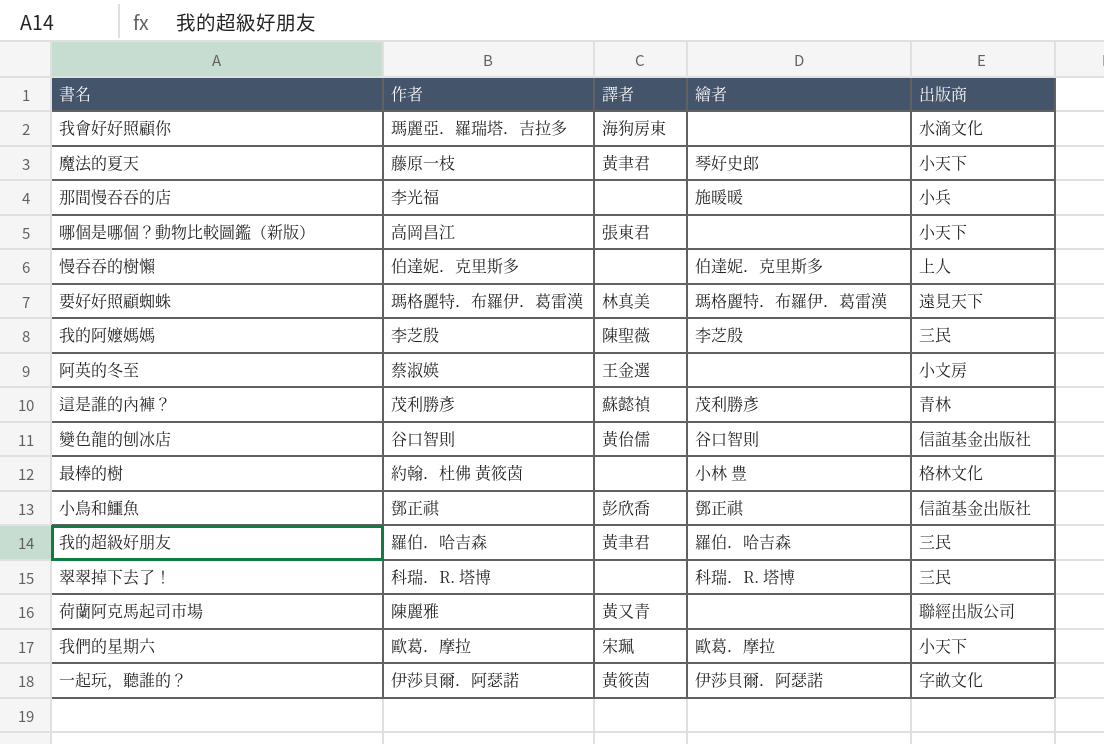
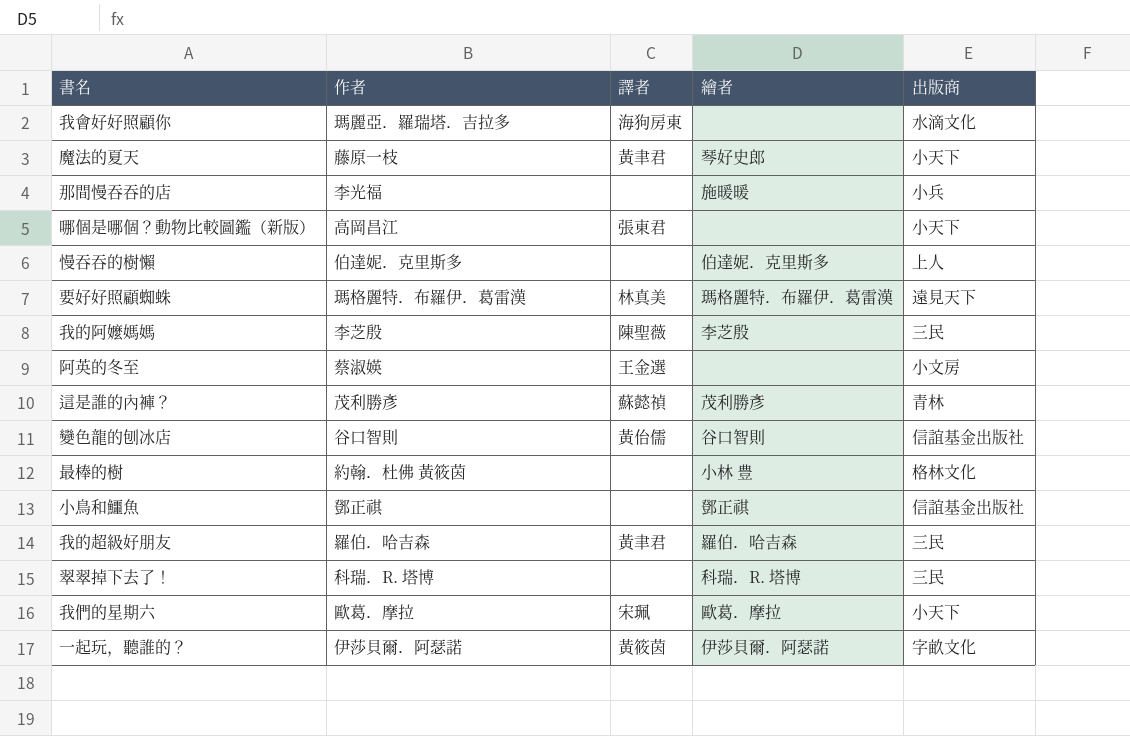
row 荷蘭阿克馬起司市場: 陳麗雅 | 黃又青 | none | 聯經出版公司 -> none
小鳥和鱷魚 | 譯者: 彭欣喬 -> none

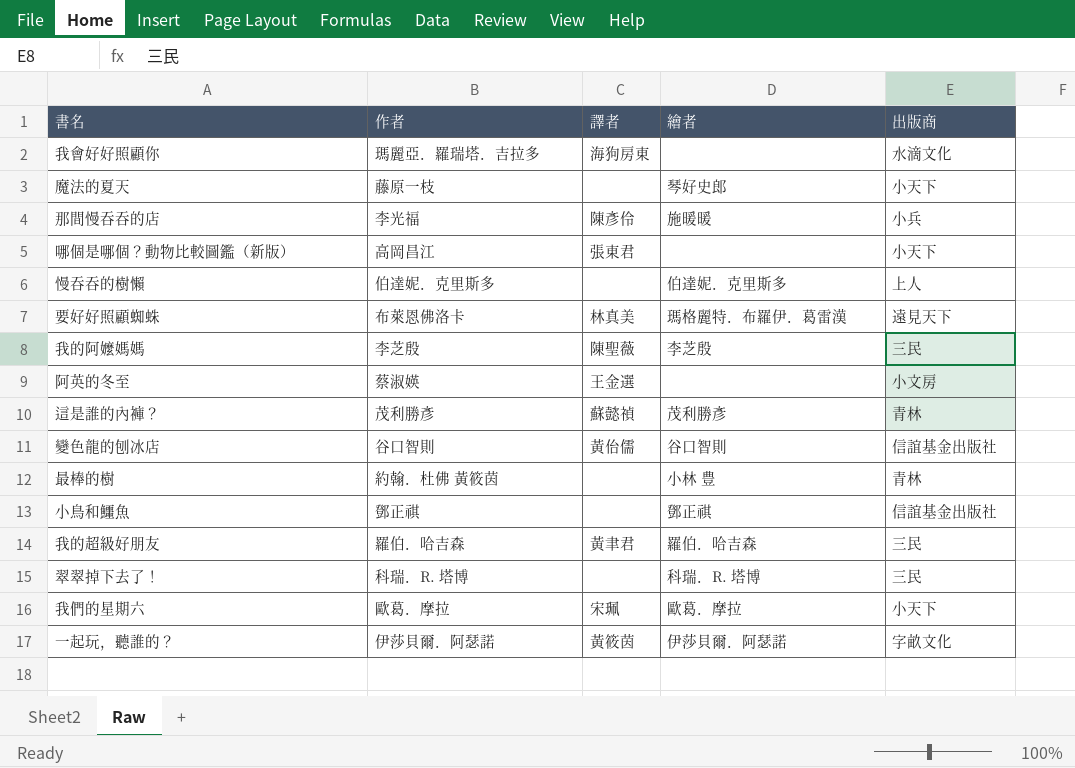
魔法的夏天 | 譯者: 黃聿君 -> none
那間慢吞吞的店 | 譯者: none -> 陳彥伶
要好好照顧蜘蛛 | 作者: 瑪格麗特．布羅伊．葛雷漢 -> 布萊恩佛洛卡
最棒的樹 | 出版商: 格林文化 -> 青林

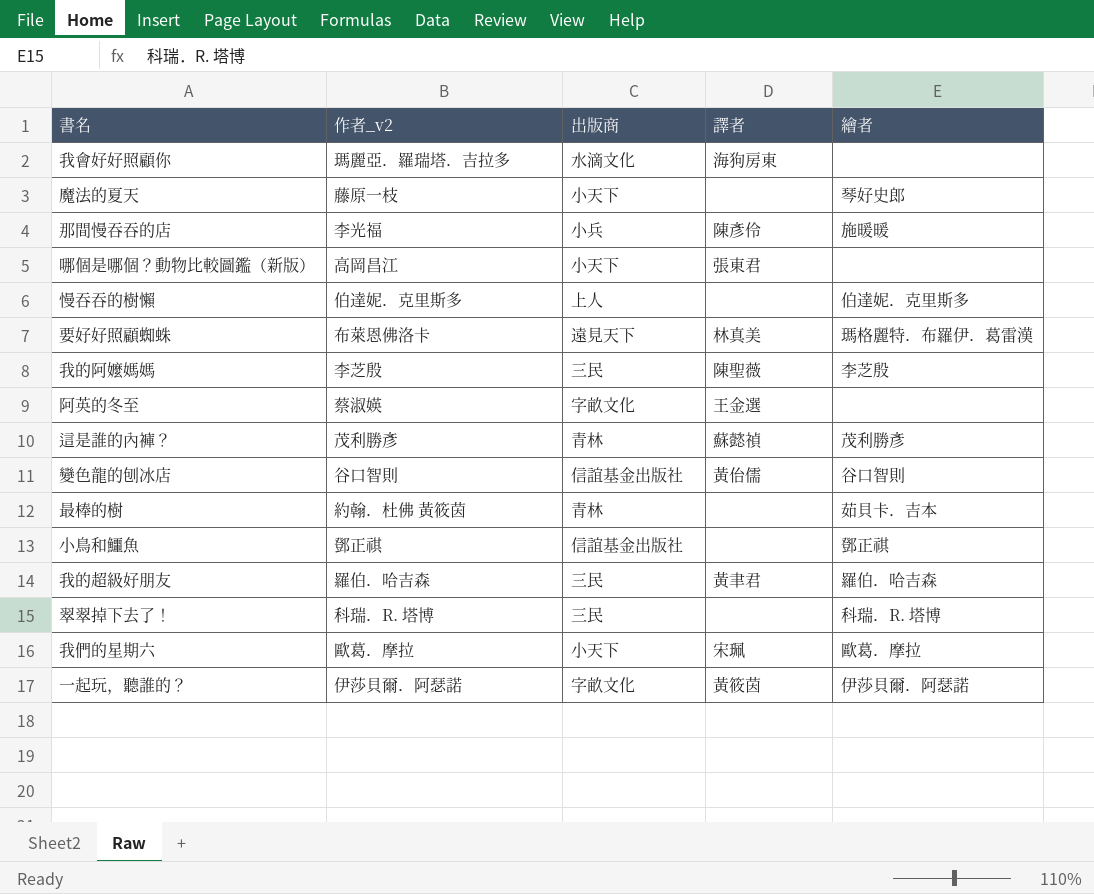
column name: 作者 -> 作者_v2
column 出版商 | position: 5 -> 3
阿英的冬至 | 出版商: 小文房 -> 字畝文化
最棒的樹 | 繪者: 小林 豊 -> 茹貝卡．吉本

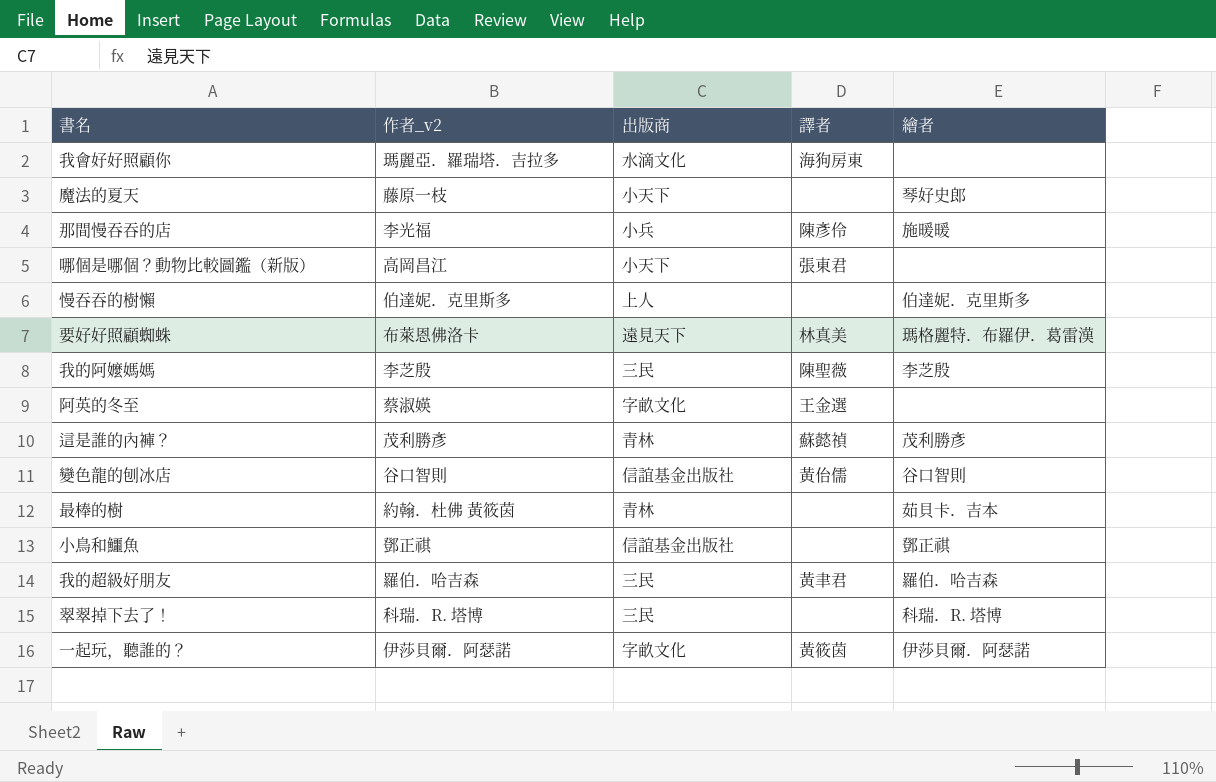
row 我們的星期六: 歐葛．摩拉 | 小天下 | 宋珮 | 歐葛．摩拉 -> none

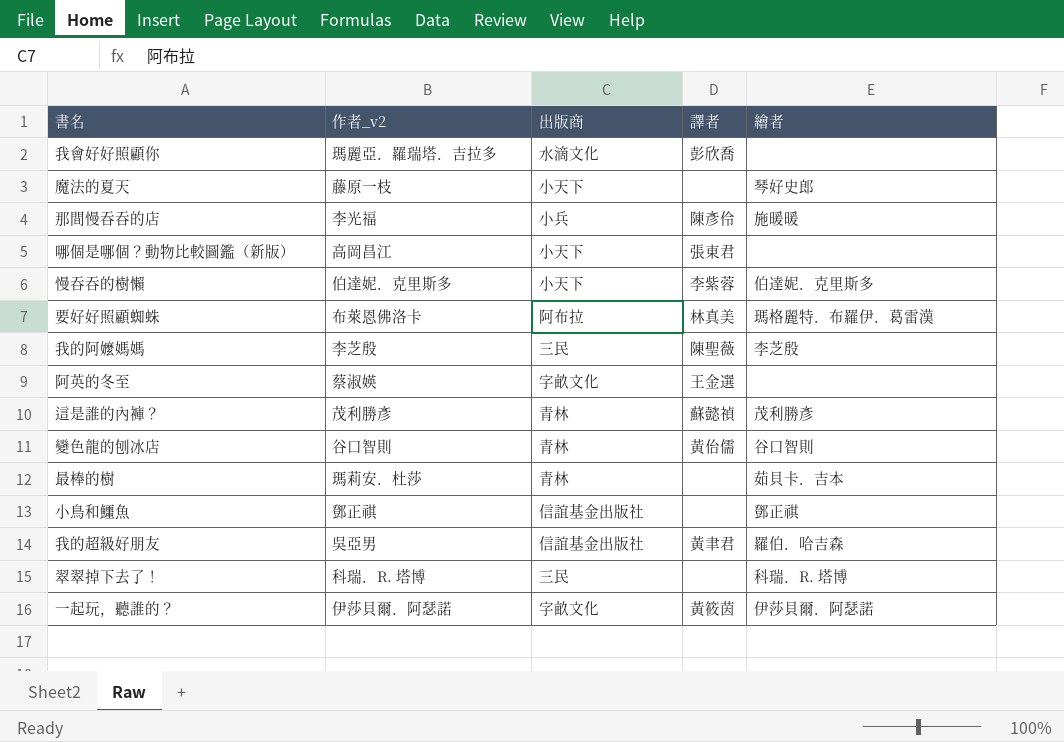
我會好好照顧你 | 譯者: 海狗房東 -> 彭欣喬
慢吞吞的樹懶 | 出版商: 上人 -> 小天下
慢吞吞的樹懶 | 譯者: none -> 李紫蓉
要好好照顧蜘蛛 | 出版商: 遠見天下 -> 阿布拉
變色龍的刨冰店 | 出版商: 信誼基金出版社 -> 青林
最棒的樹 | 作者_v2: 約翰．杜佛 黃筱茵 -> 瑪莉安．杜莎
我的超級好朋友 | 作者_v2: 羅伯．哈吉森 -> 吳亞男
我的超級好朋友 | 出版商: 三民 -> 信誼基金出版社

